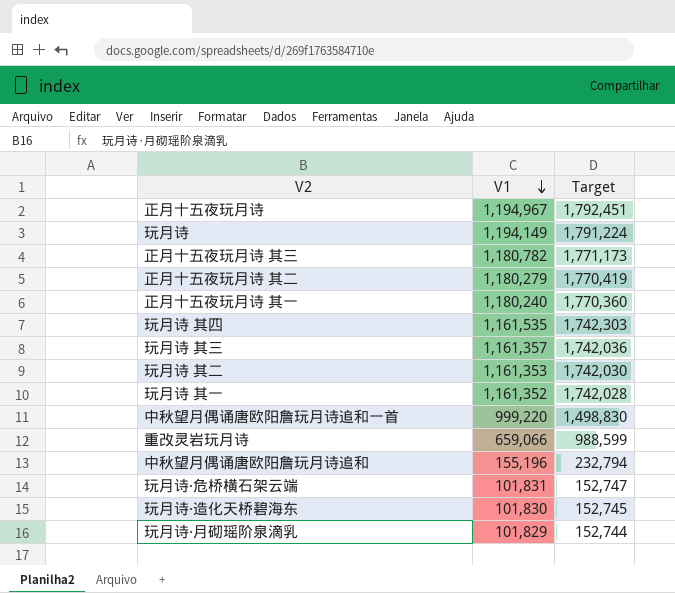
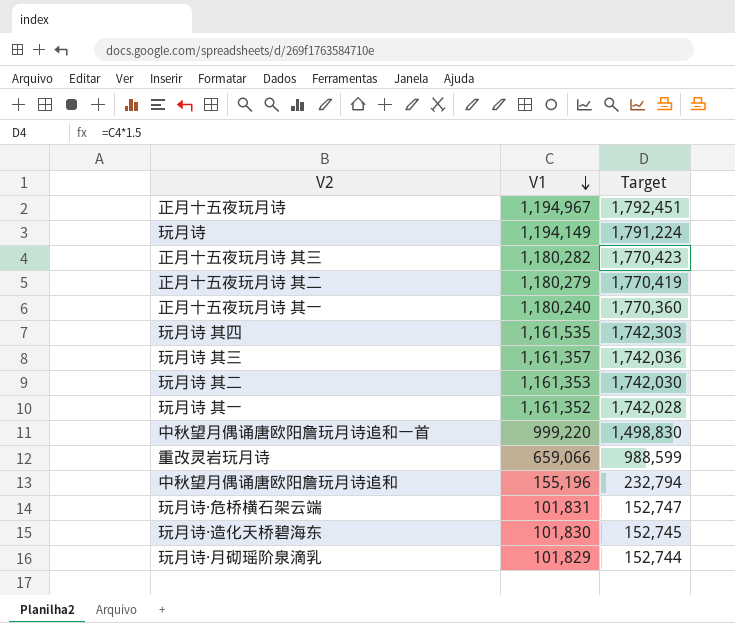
正月十五夜玩月诗 其三 | V1: 1,180,782 -> 1,180,282
正月十五夜玩月诗 其三 | Target: 1,771,173 -> 1,770,423

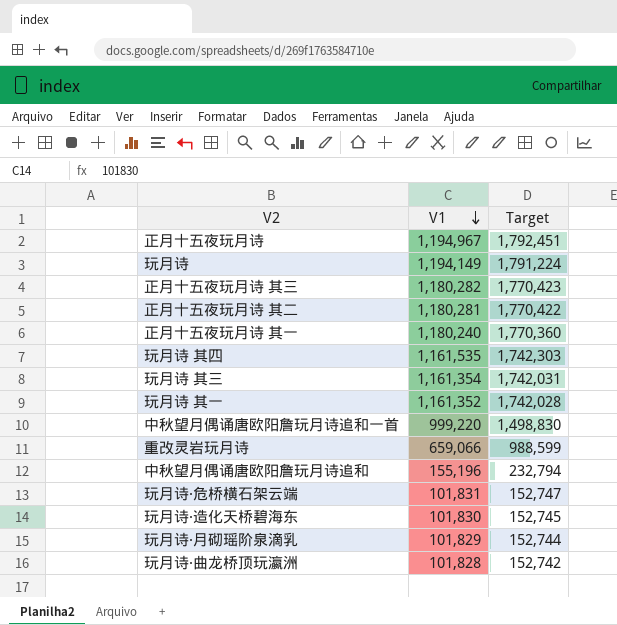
row 玩月诗 其二: 1,161,353 | 1,742,030 -> none
正月十五夜玩月诗 其二 | V1: 1,180,279 -> 1,180,281
正月十五夜玩月诗 其二 | Target: 1,770,419 -> 1,770,422
玩月诗 其三 | V1: 1,161,357 -> 1,161,354
玩月诗 其三 | Target: 1,742,036 -> 1,742,031
row 玩月诗·曲龙桥顶玩瀛洲: none -> 101,828 | 152,742

